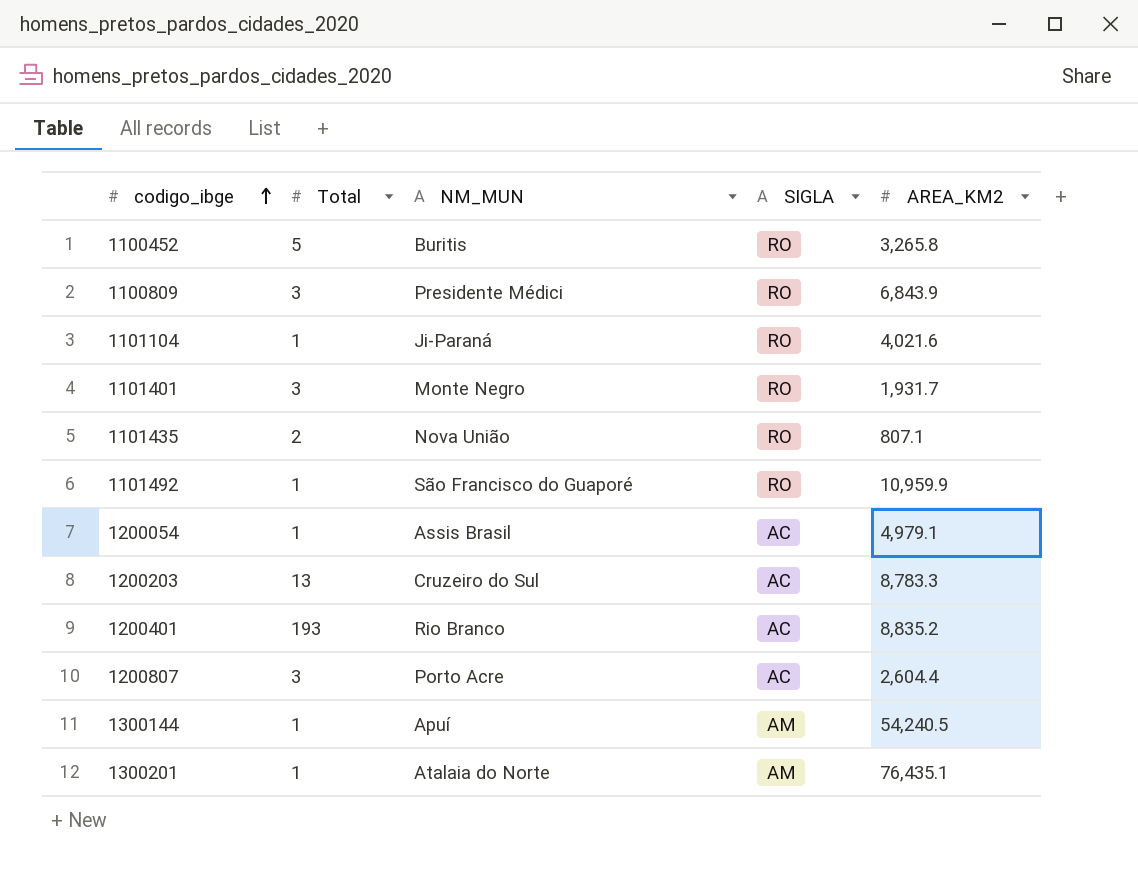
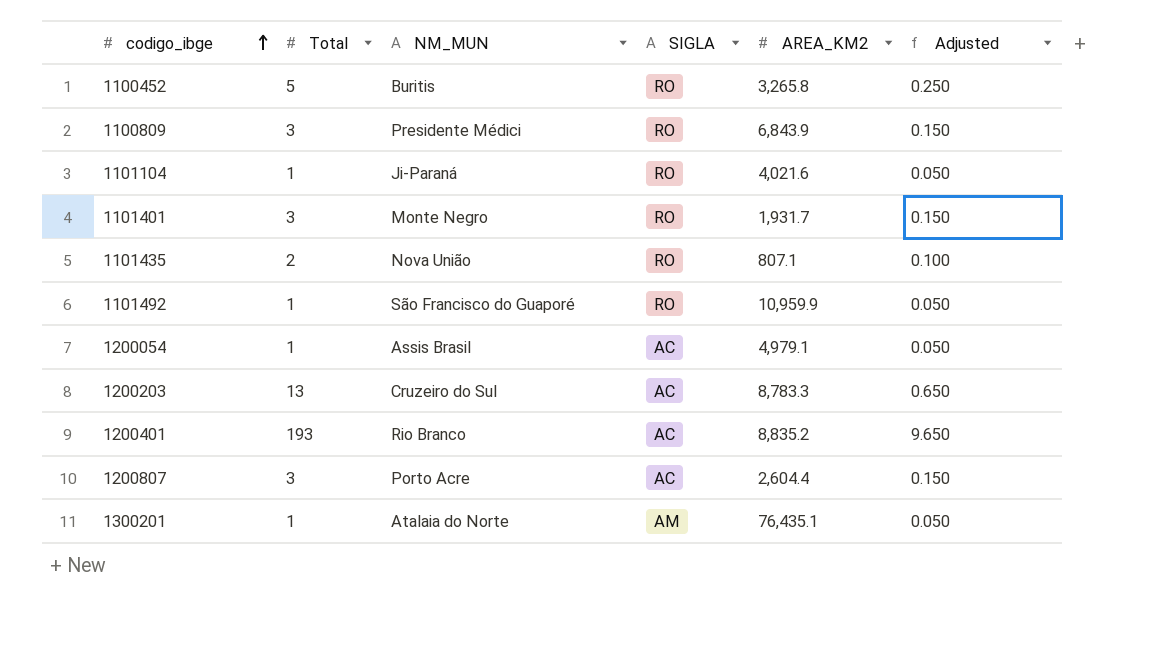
column Adjusted | formula: none -> [Total] * 0.05
row 1300144: 1 | Apuí | AM | 54,240.5 -> none

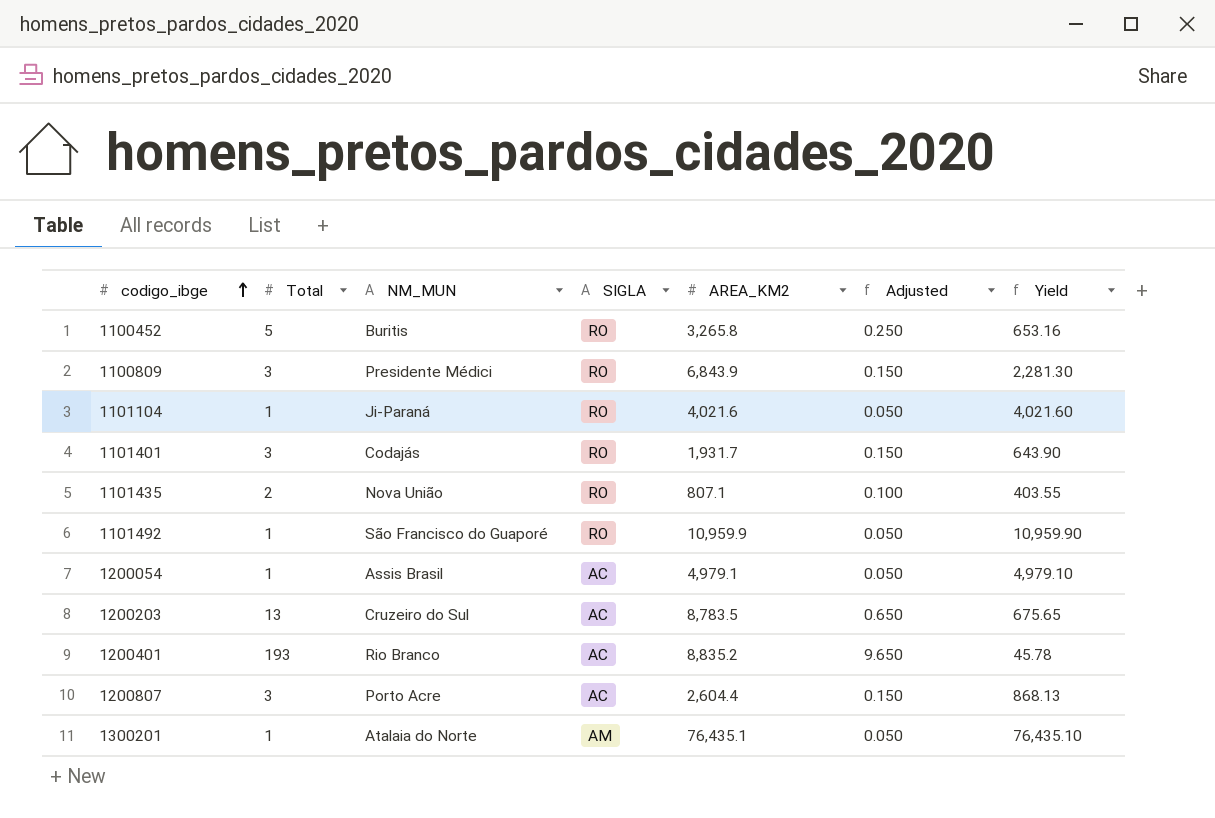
column Yield | formula: none -> [AREA_KM2] / [Total]
1101401 | NM_MUN: Monte Negro -> Codajás
1200203 | AREA_KM2: 8,783.3 -> 8,783.5

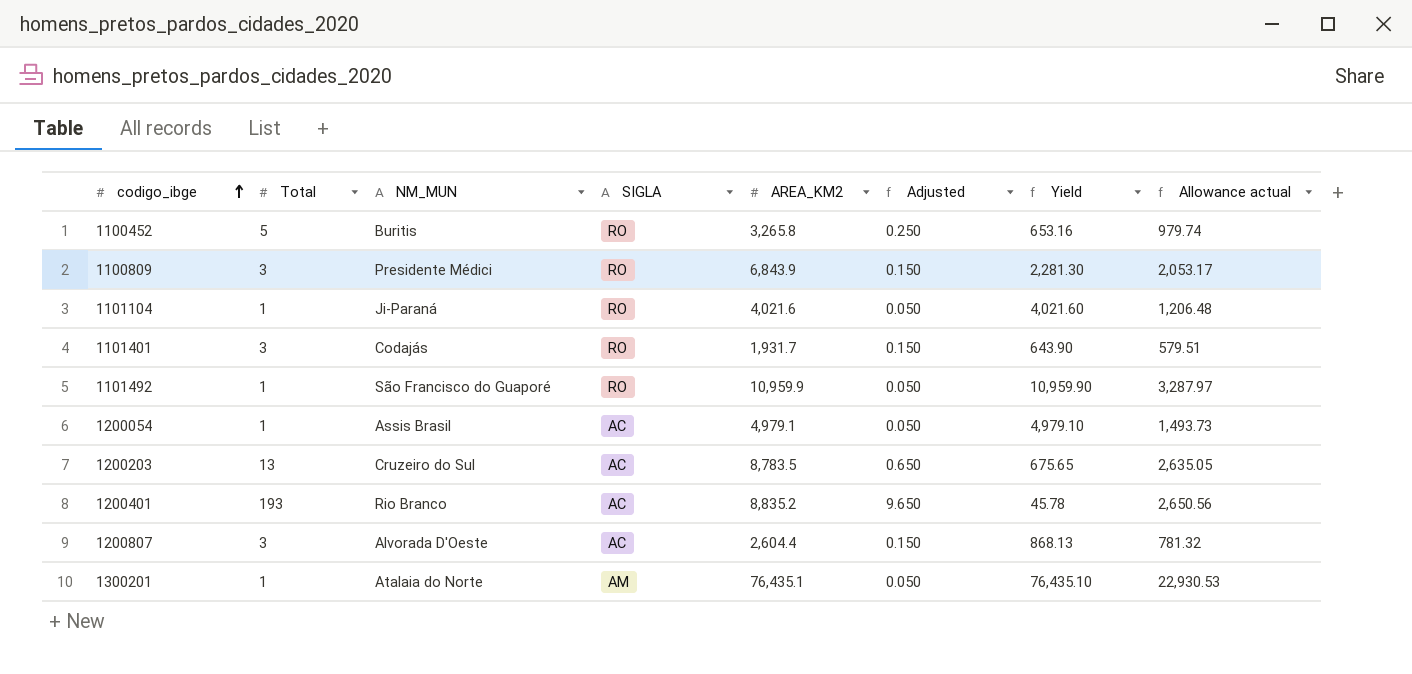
column Allowance actual | formula: none -> [AREA_KM2] * 0.3
row 1101435: 2 | Nova União | RO | 807.1 | 0.100 | 403.55 -> none
1200807 | NM_MUN: Porto Acre -> Alvorada D'Oeste

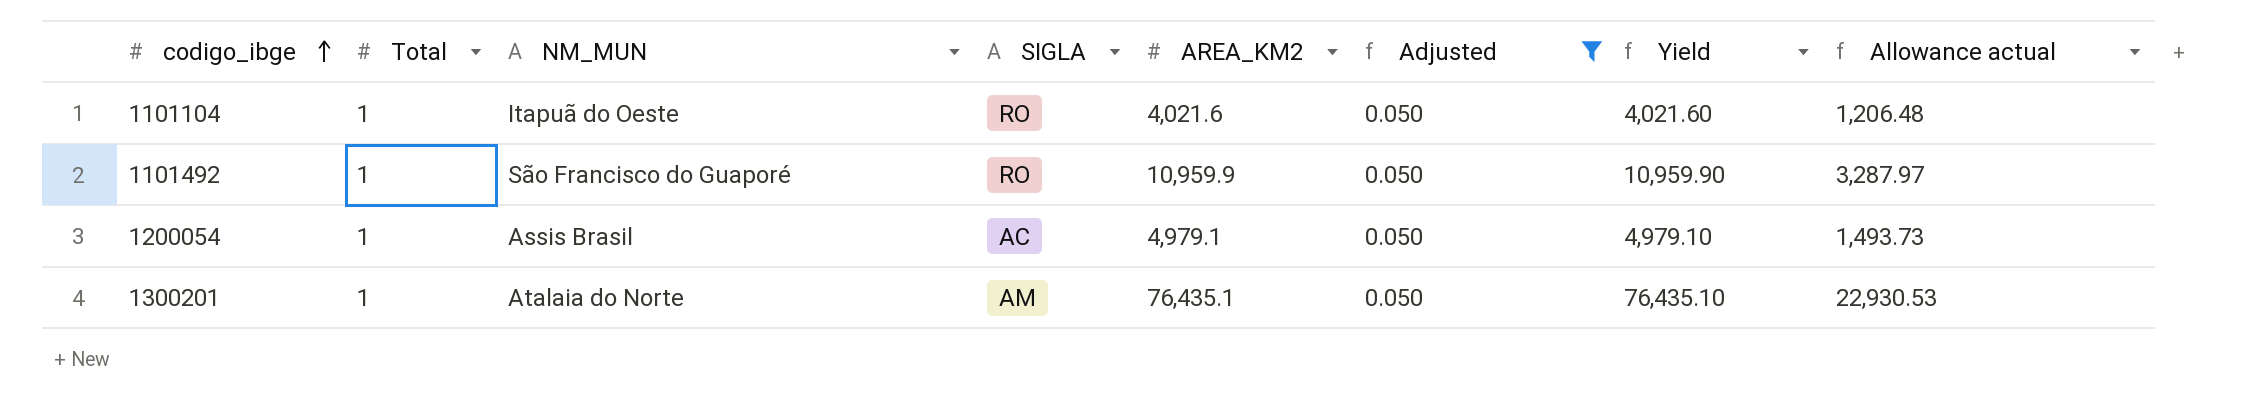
filter: none -> Adjusted = 0.050
1101104 | NM_MUN: Ji-Paraná -> Itapuã do Oeste

